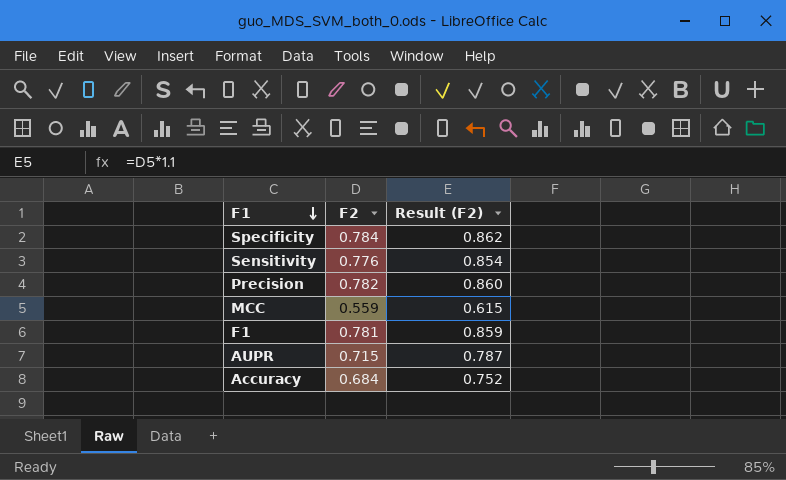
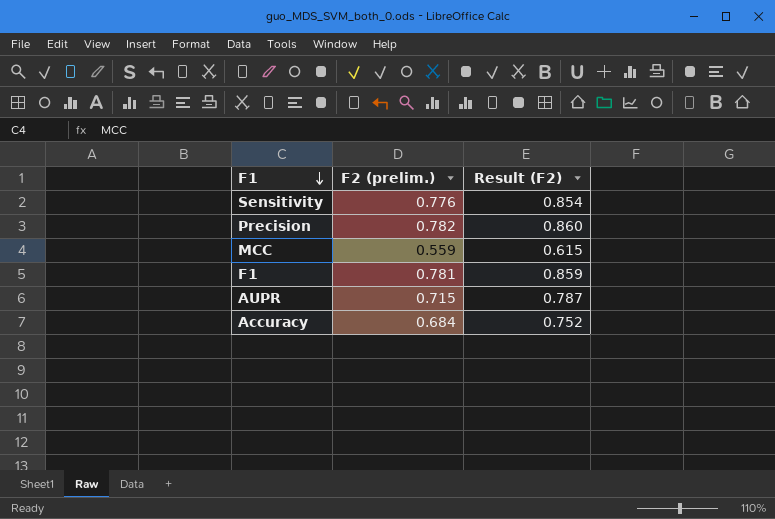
column name: F2 -> F2 (prelim.)
row Specificity: 0.784 | 0.862 -> none

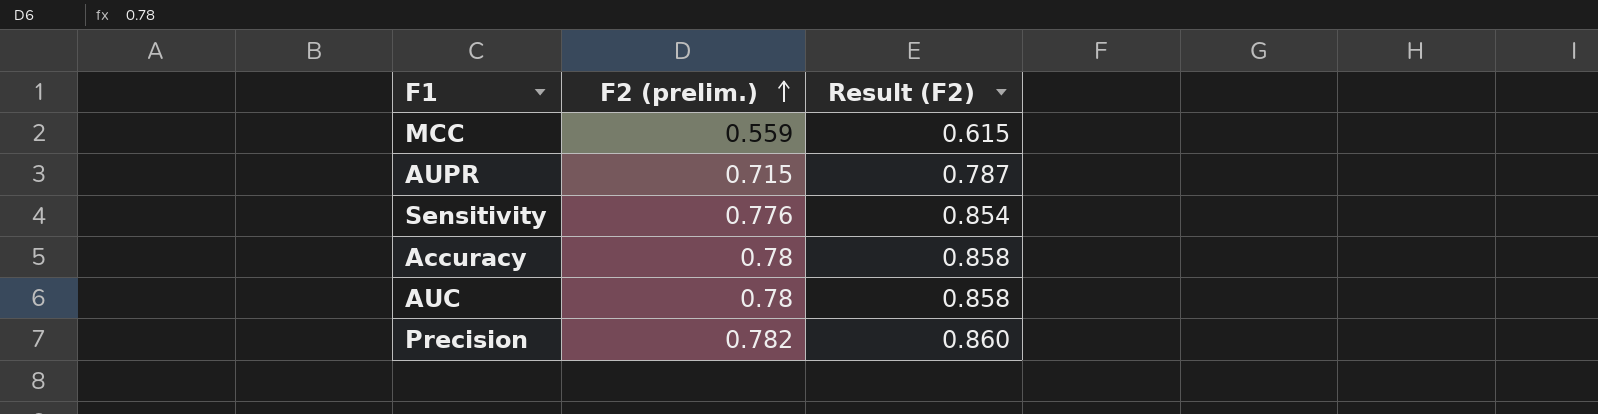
row order: F1 descending -> F2 (prelim.) ascending
row F1: 0.781 | 0.859 -> none
Accuracy | F2 (prelim.): 0.684 -> 0.78
Accuracy | Result (F2): 0.752 -> 0.858
row AUC: none -> 0.78 | 0.858

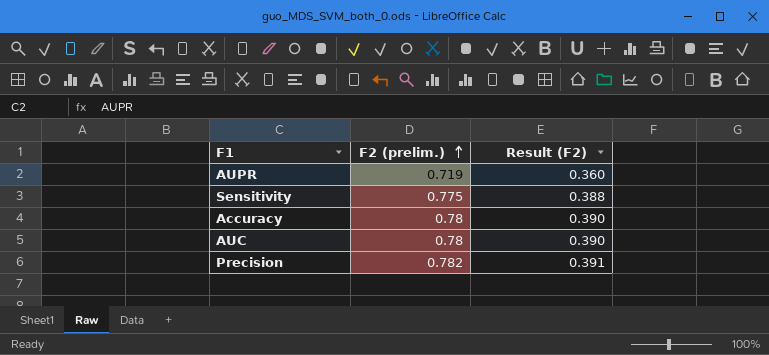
column Result (F2) | formula: [F2 (prelim.)] * 1.1 -> [F2 (prelim.)] * 0.5
row MCC: 0.559 | 0.615 -> none
AUPR | F2 (prelim.): 0.715 -> 0.719
Sensitivity | F2 (prelim.): 0.776 -> 0.775

